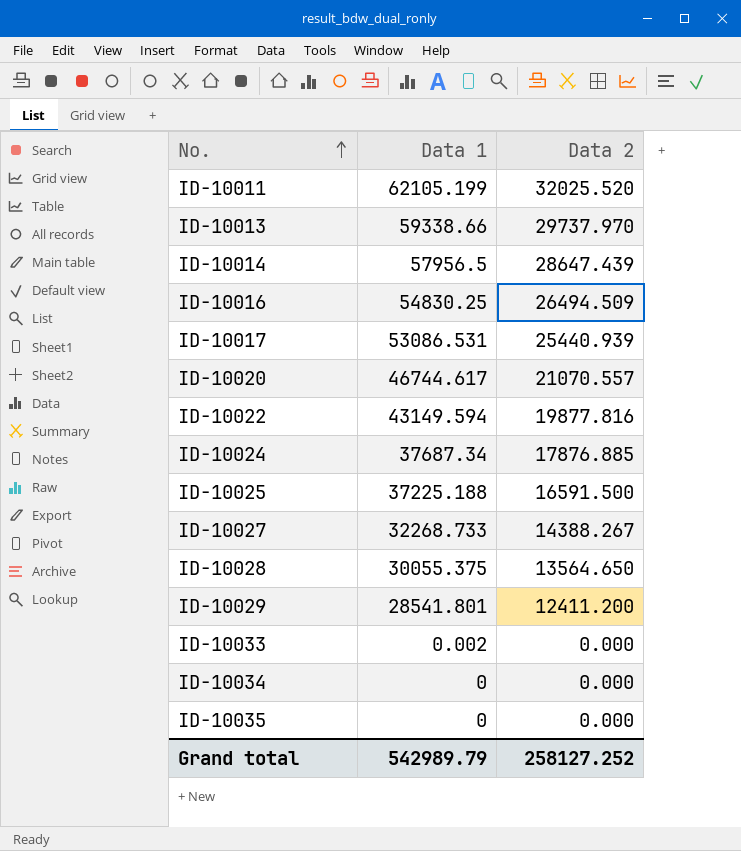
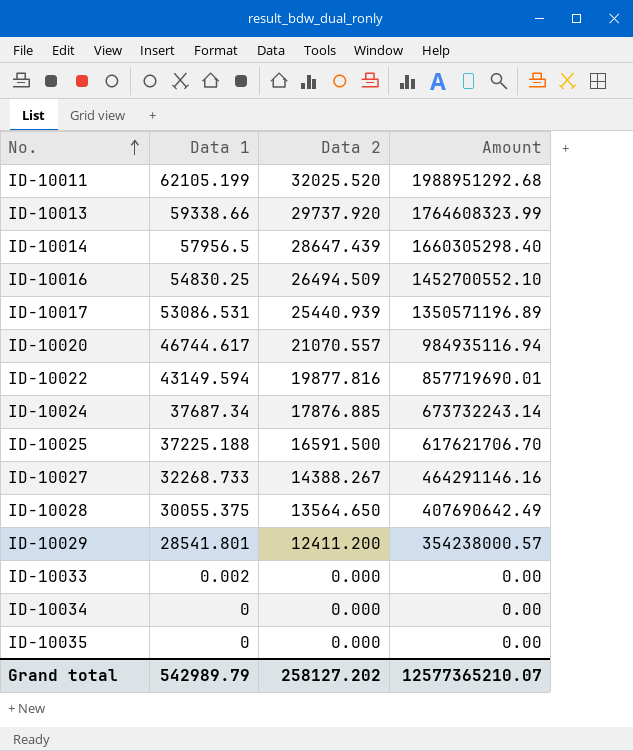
column Amount | formula: none -> [Data 1] * [Data 2]
ID-10013 | Data 2: 29737.970 -> 29737.920
Grand total | Data 2: 258127.252 -> 258127.202

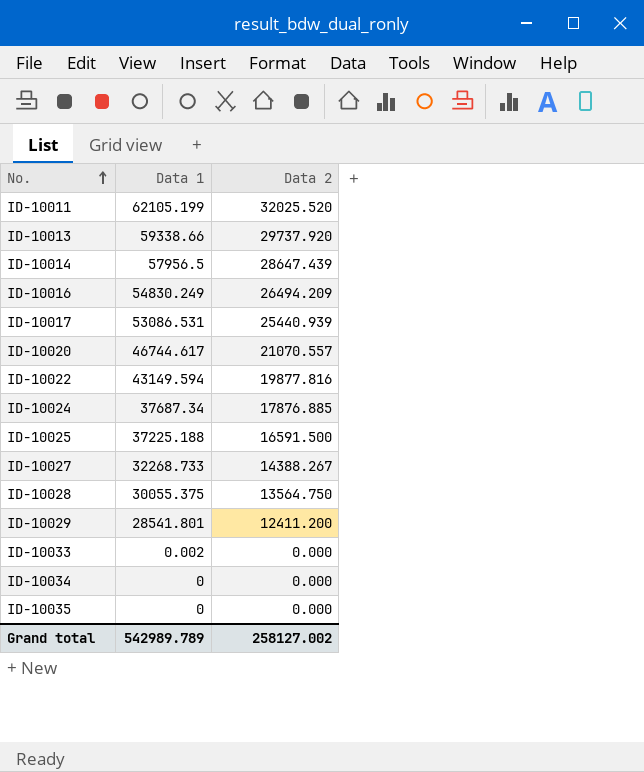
column Amount | formula: [Data 1] * [Data 2] -> none
ID-10016 | Data 1: 54830.25 -> 54830.249
ID-10016 | Data 2: 26494.509 -> 26494.209
ID-10028 | Data 2: 13564.650 -> 13564.750
Grand total | Data 1: 542989.79 -> 542989.789
Grand total | Data 2: 258127.202 -> 258127.002

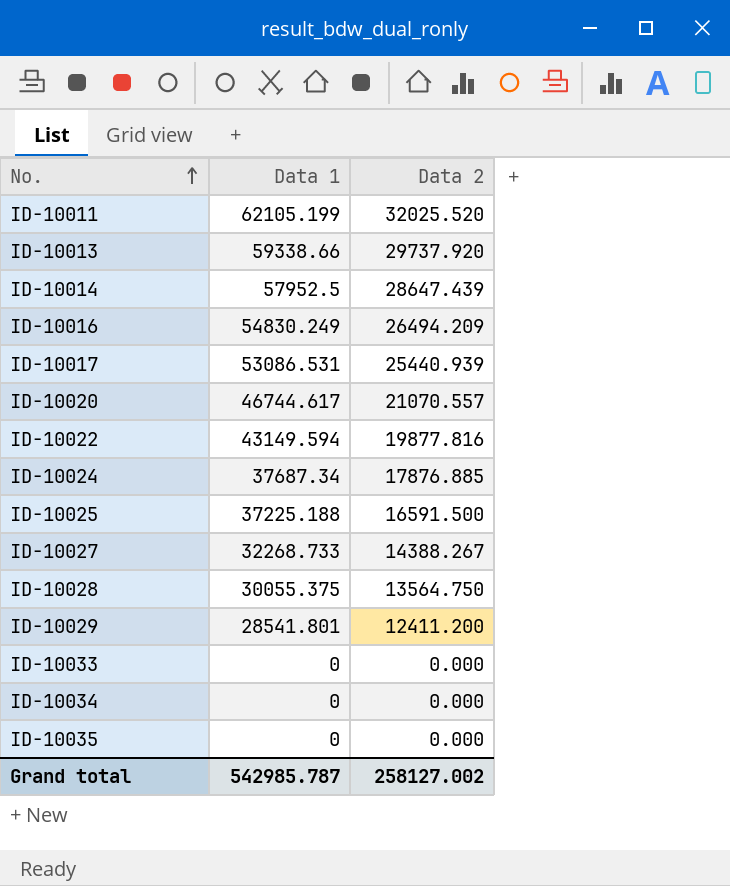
ID-10014 | Data 1: 57956.5 -> 57952.5
ID-10033 | Data 1: 0.002 -> 0
Grand total | Data 1: 542989.789 -> 542985.787

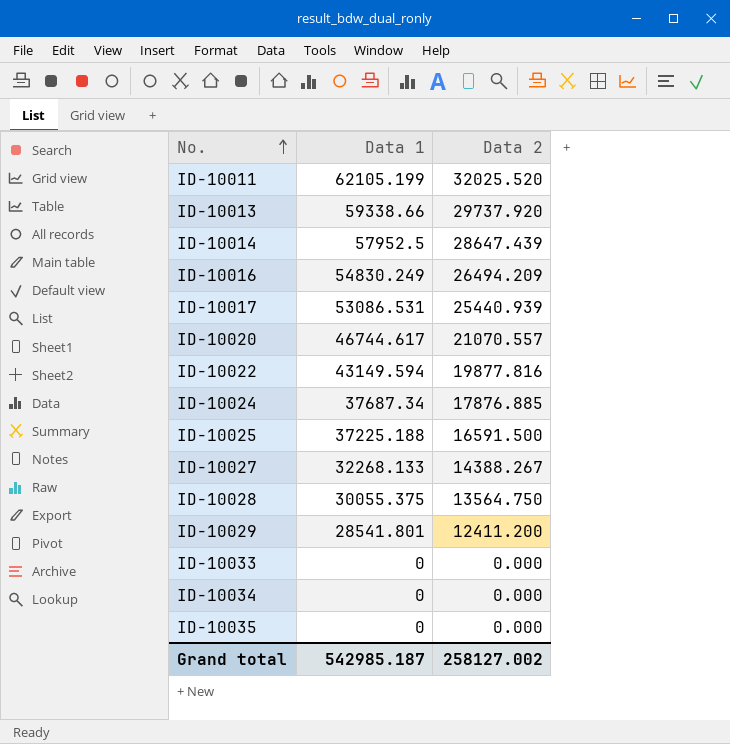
ID-10027 | Data 1: 32268.733 -> 32268.133
Grand total | Data 1: 542985.787 -> 542985.187

